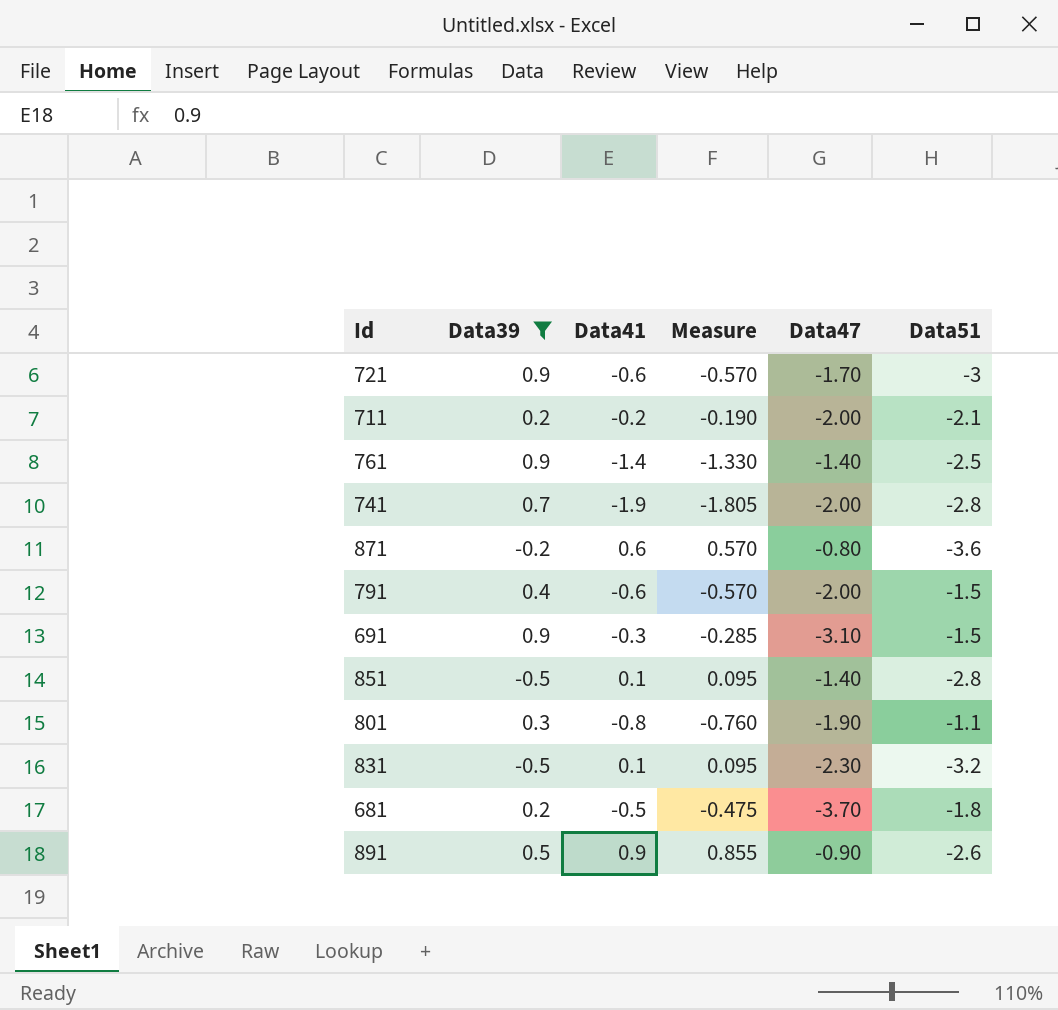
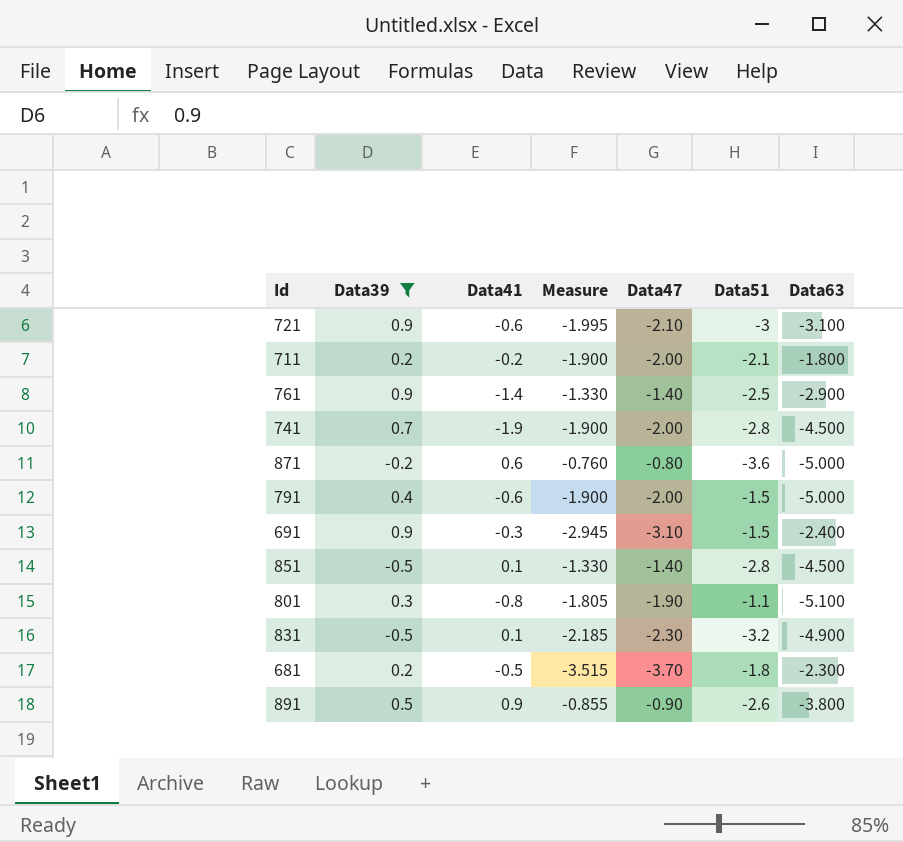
column Measure | formula: [Data41] * 0.95 -> [Data47] * 0.95
column Data63 | position: none -> 7
721 | Data47: -1.70 -> -2.10

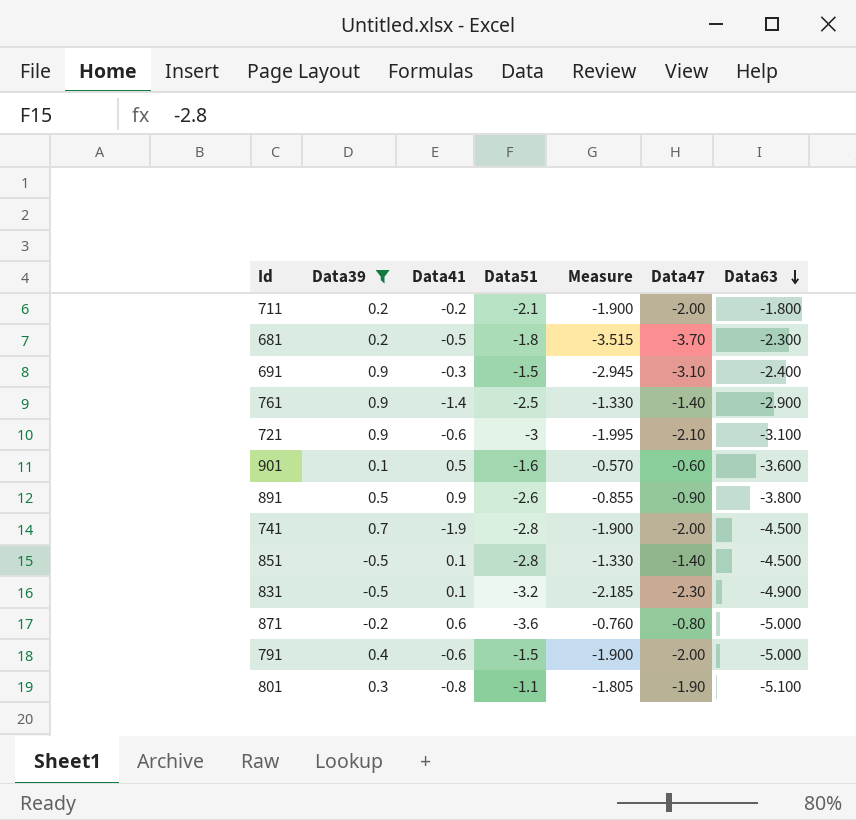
row order: none -> Data63 descending
column Data51 | position: 6 -> 4
row 901: none -> 0.1 | 0.5 | -1.6 | -0.570 | -0.60 | -3.600

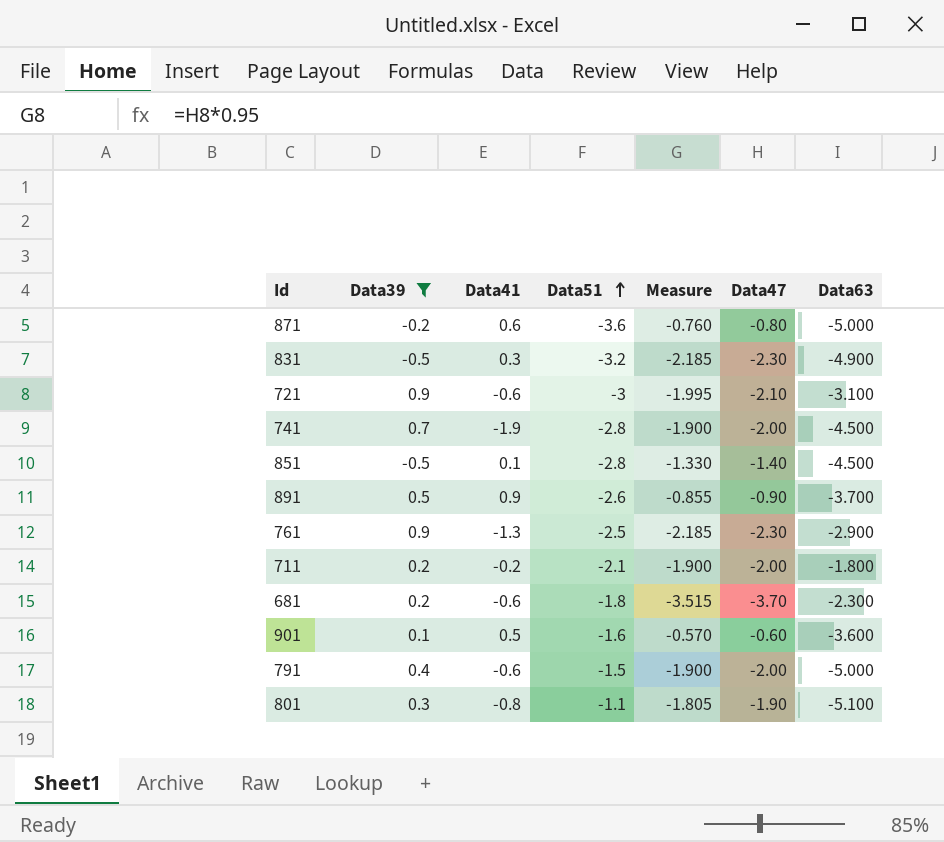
row order: Data63 descending -> Data51 ascending
row 691: 0.9 | -0.3 | -1.5 | -2.945 | -3.10 | -2.400 -> none
831 | Data41: 0.1 -> 0.3
891 | Data63: -3.800 -> -3.700
761 | Data41: -1.4 -> -1.3
761 | Measure: -1.330 -> -2.185
761 | Data47: -1.40 -> -2.30
681 | Data41: -0.5 -> -0.6

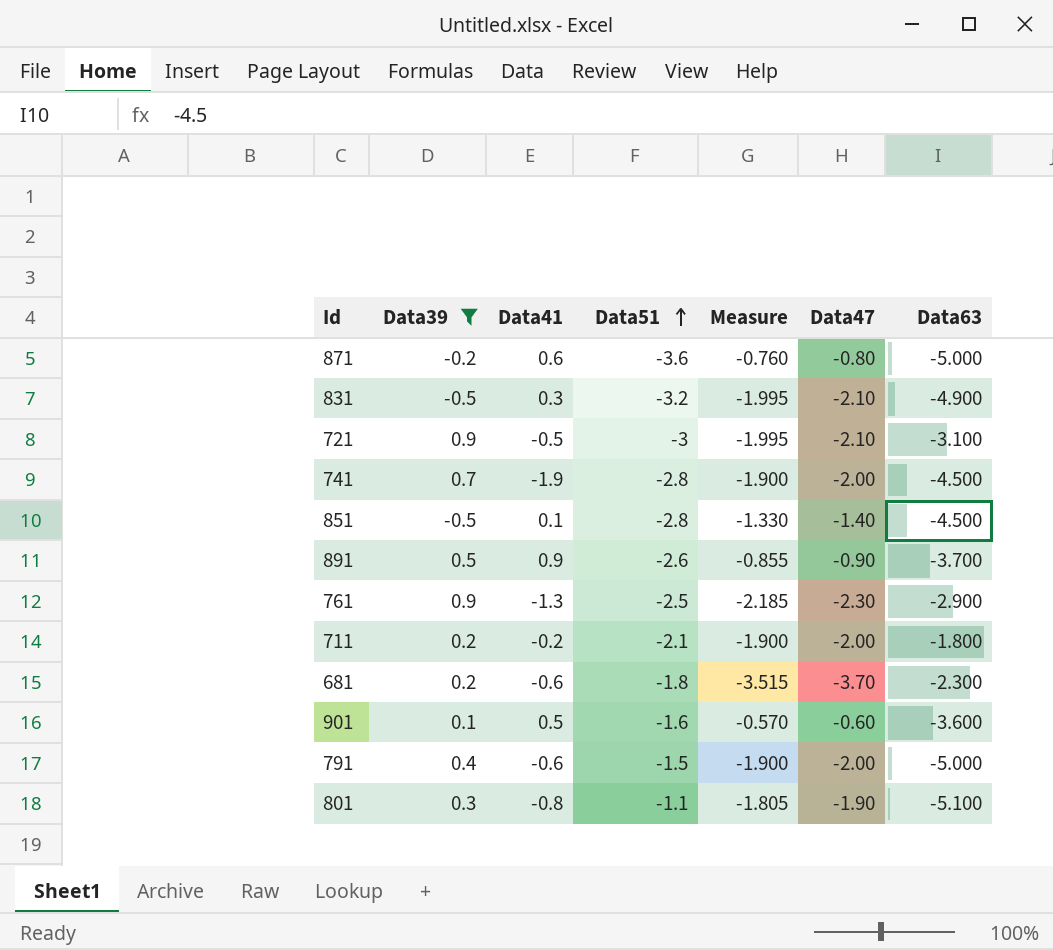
831 | Measure: -2.185 -> -1.995
831 | Data47: -2.30 -> -2.10
721 | Data41: -0.6 -> -0.5

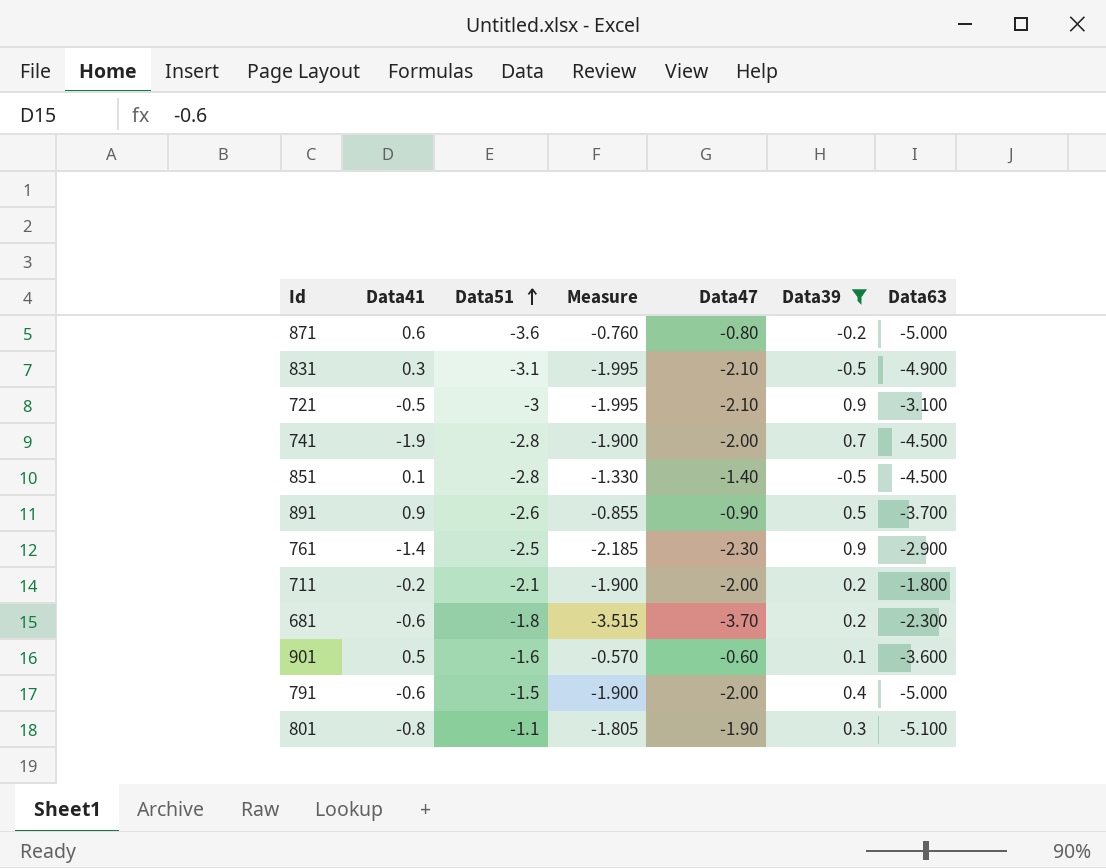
column Data39 | position: 2 -> 6
831 | Data51: -3.2 -> -3.1
761 | Data41: -1.3 -> -1.4

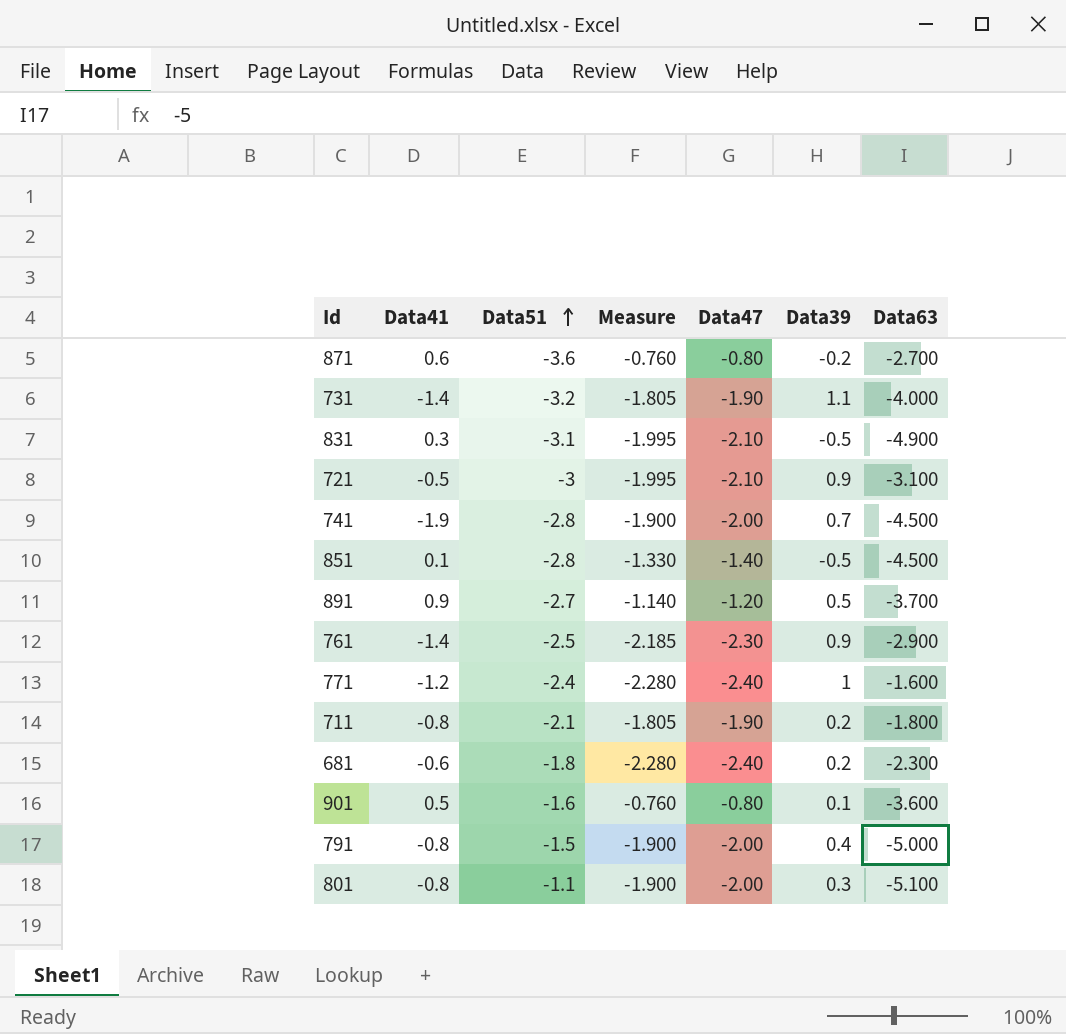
filter: Data39 <= 0.9 -> none
871 | Data63: -5.000 -> -2.700
891 | Data51: -2.6 -> -2.7
891 | Measure: -0.855 -> -1.140
891 | Data47: -0.90 -> -1.20
711 | Data41: -0.2 -> -0.8
711 | Measure: -1.900 -> -1.805
711 | Data47: -2.00 -> -1.90
681 | Measure: -3.515 -> -2.280
681 | Data47: -3.70 -> -2.40
901 | Measure: -0.570 -> -0.760
901 | Data47: -0.60 -> -0.80
791 | Data41: -0.6 -> -0.8
801 | Measure: -1.805 -> -1.900
801 | Data47: -1.90 -> -2.00

